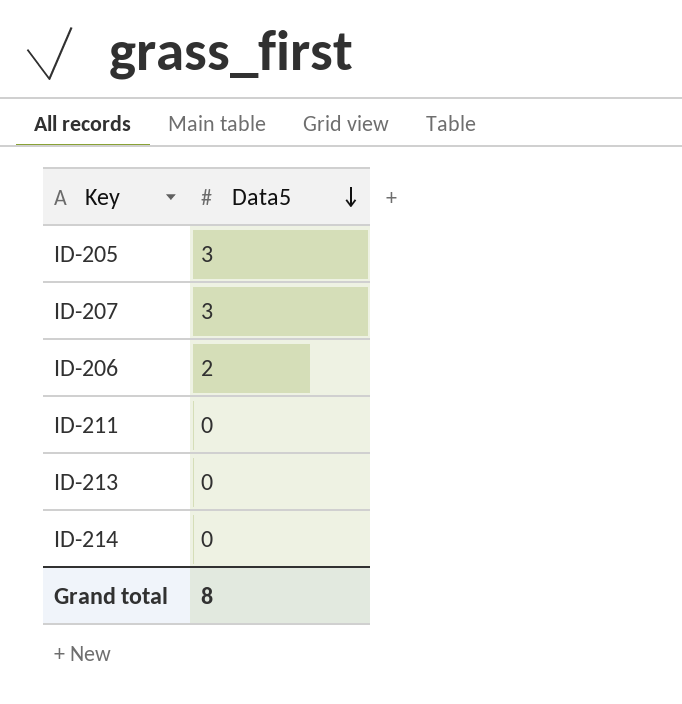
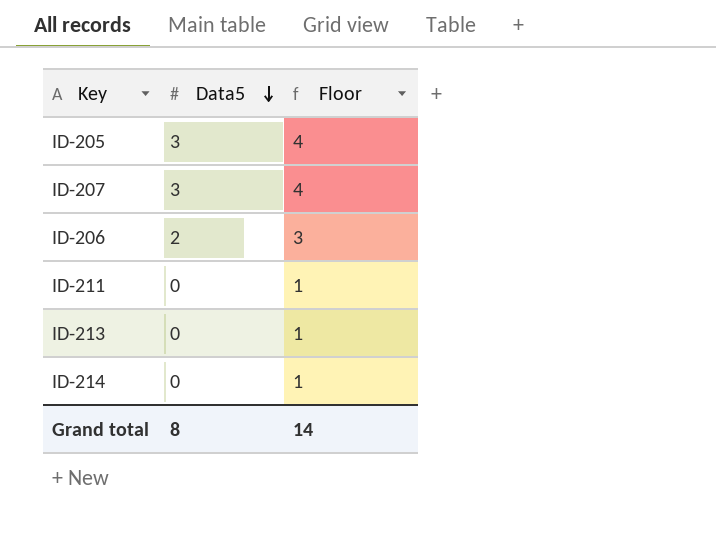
column Floor | formula: none -> [Data5] + 1

